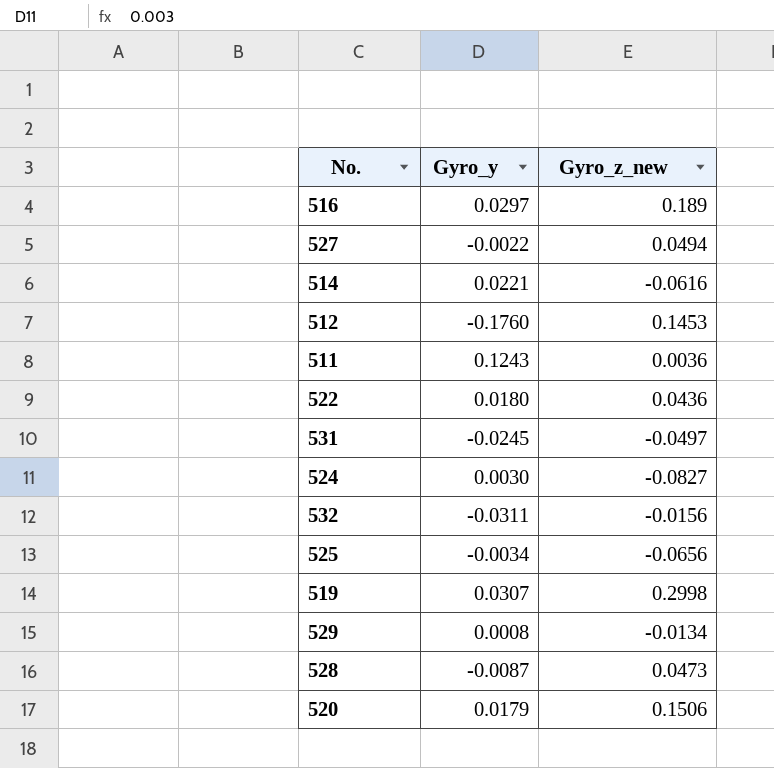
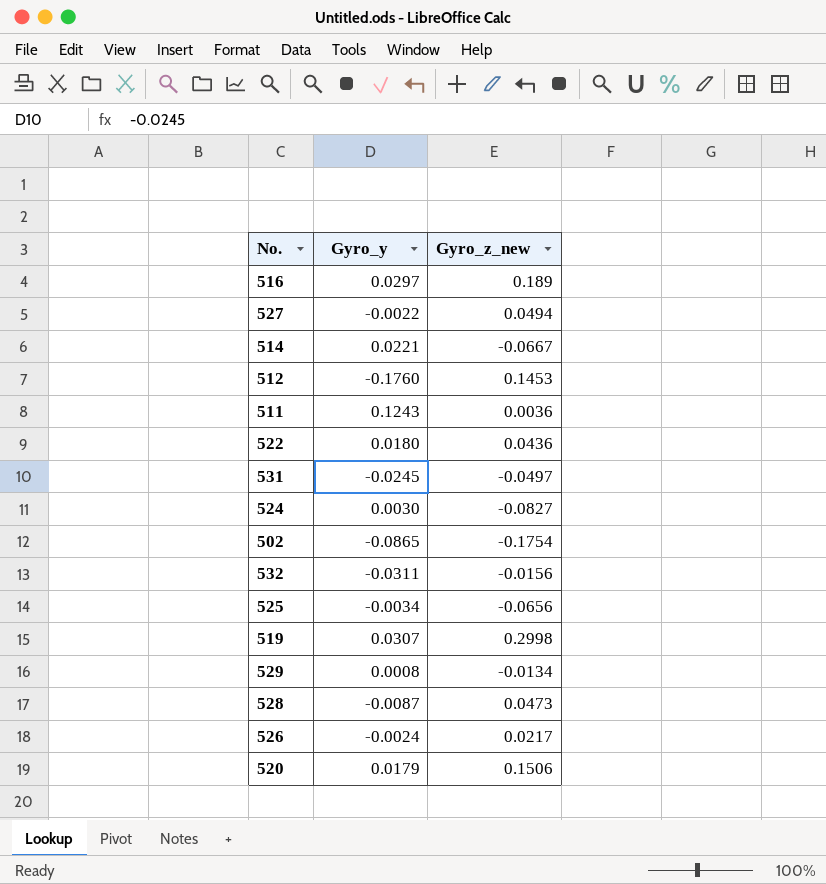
514 | Gyro_z_new: -0.0616 -> -0.0667
row 502: none -> -0.0865 | -0.1754
row 526: none -> -0.0024 | 0.0217

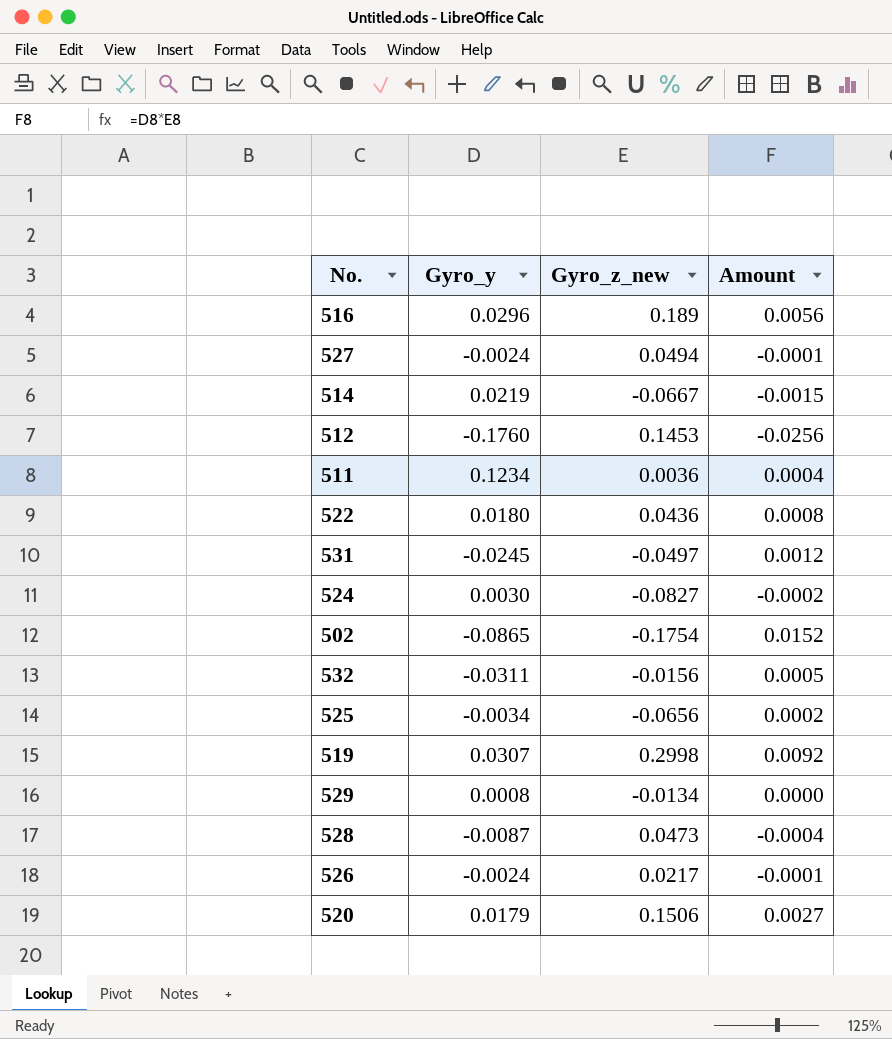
column Amount | formula: none -> [Gyro_y] * [Gyro_z_new]
516 | Gyro_y: 0.0297 -> 0.0296
527 | Gyro_y: -0.0022 -> -0.0024
514 | Gyro_y: 0.0221 -> 0.0219
511 | Gyro_y: 0.1243 -> 0.1234

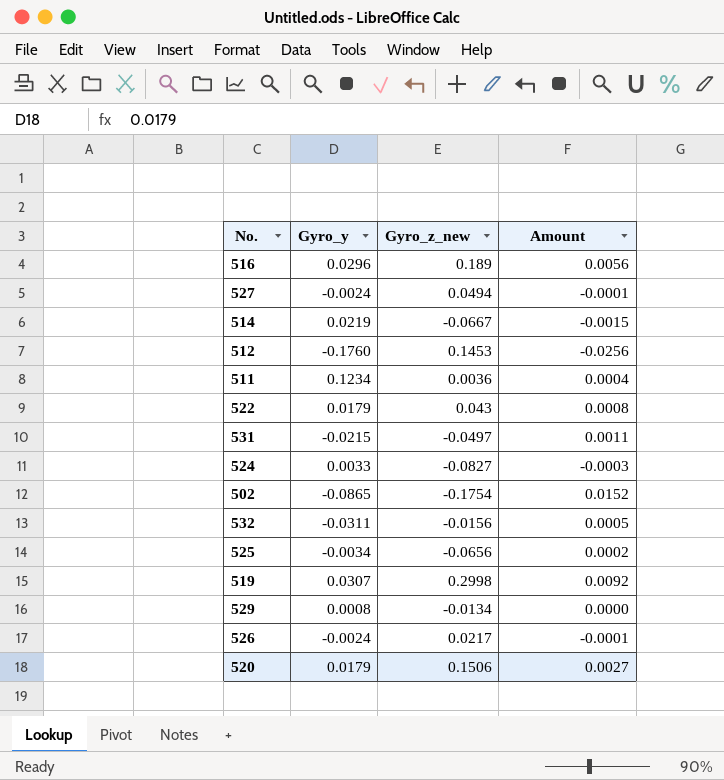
row 528: -0.0087 | 0.0473 | -0.0004 -> none
522 | Gyro_y: 0.0180 -> 0.0179
522 | Gyro_z_new: 0.0436 -> 0.043
531 | Gyro_y: -0.0245 -> -0.0215
531 | Amount: 0.0012 -> 0.0011
524 | Gyro_y: 0.0030 -> 0.0033
524 | Amount: -0.0002 -> -0.0003

